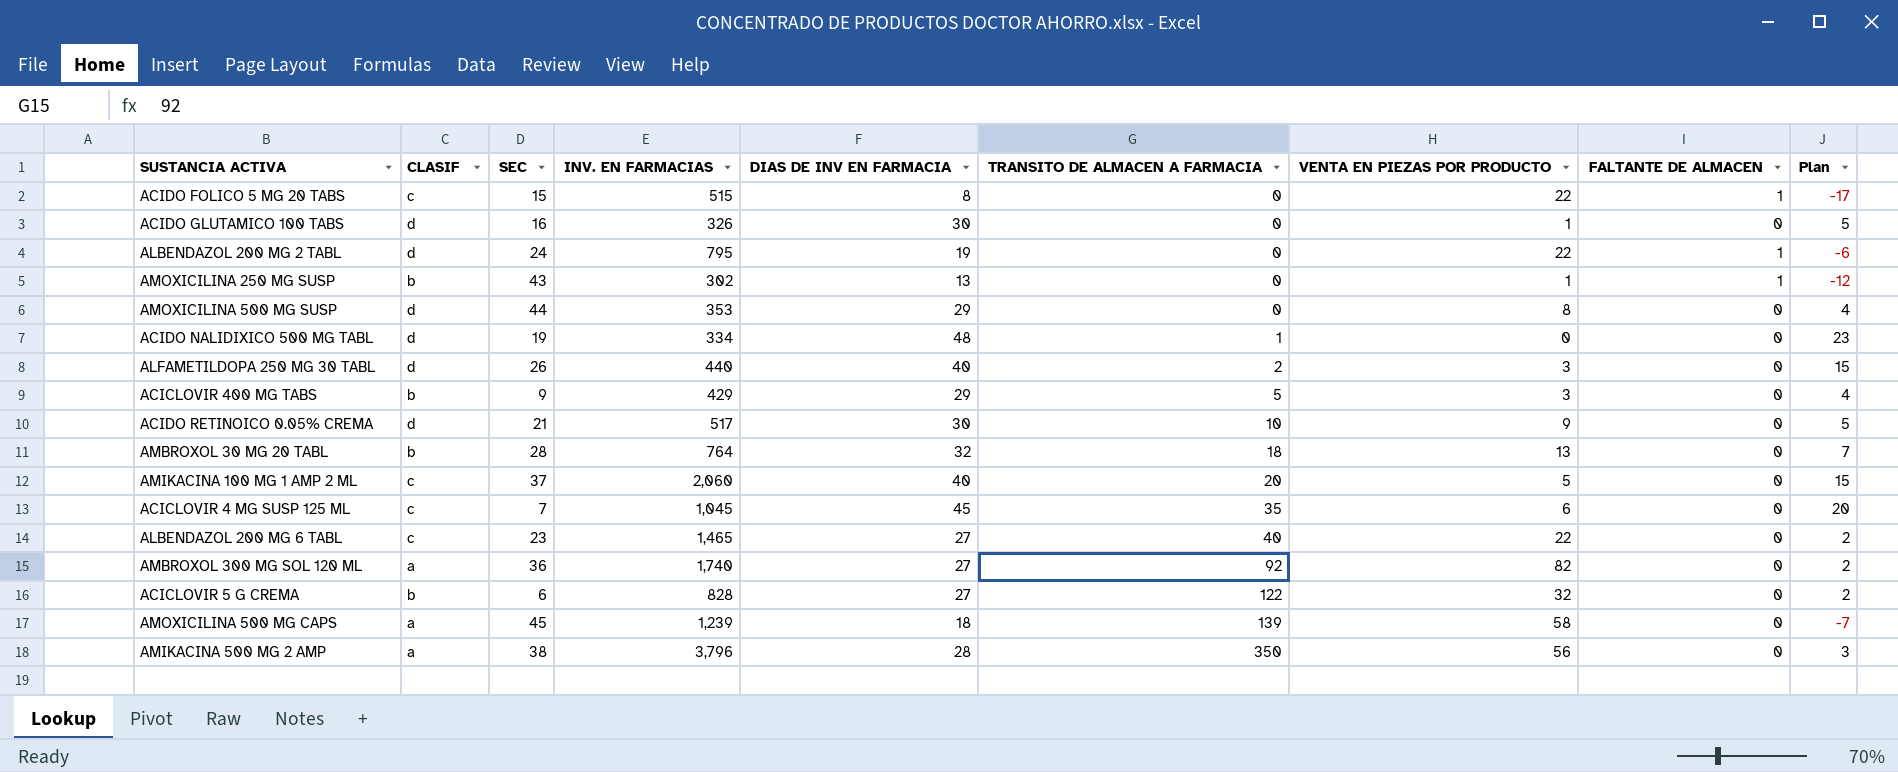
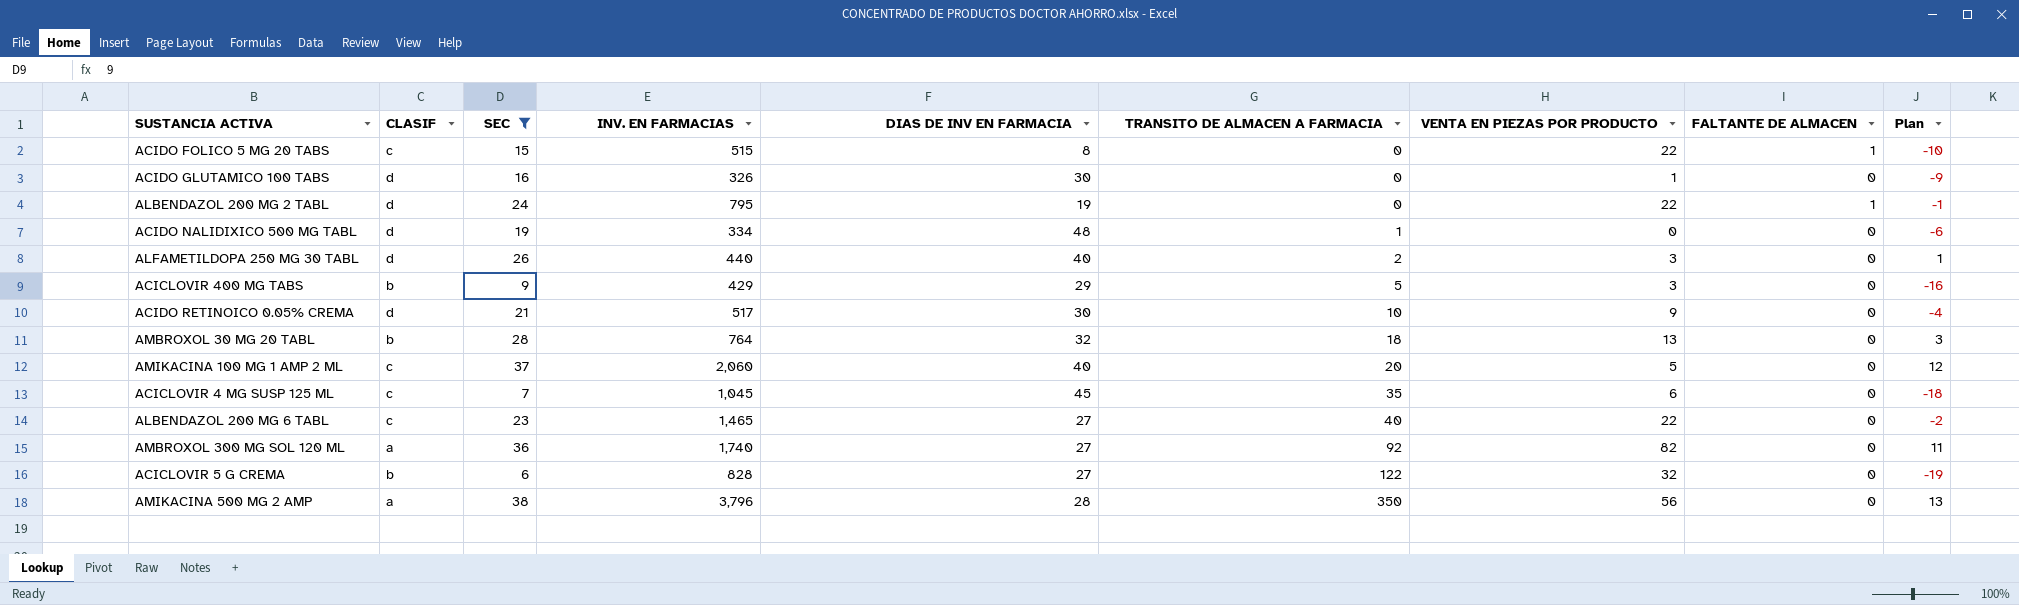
filter: none -> SEC <= 38
column Plan | formula: [DIAS DE INV EN FARMACIA] - 25 -> [SEC] - 25

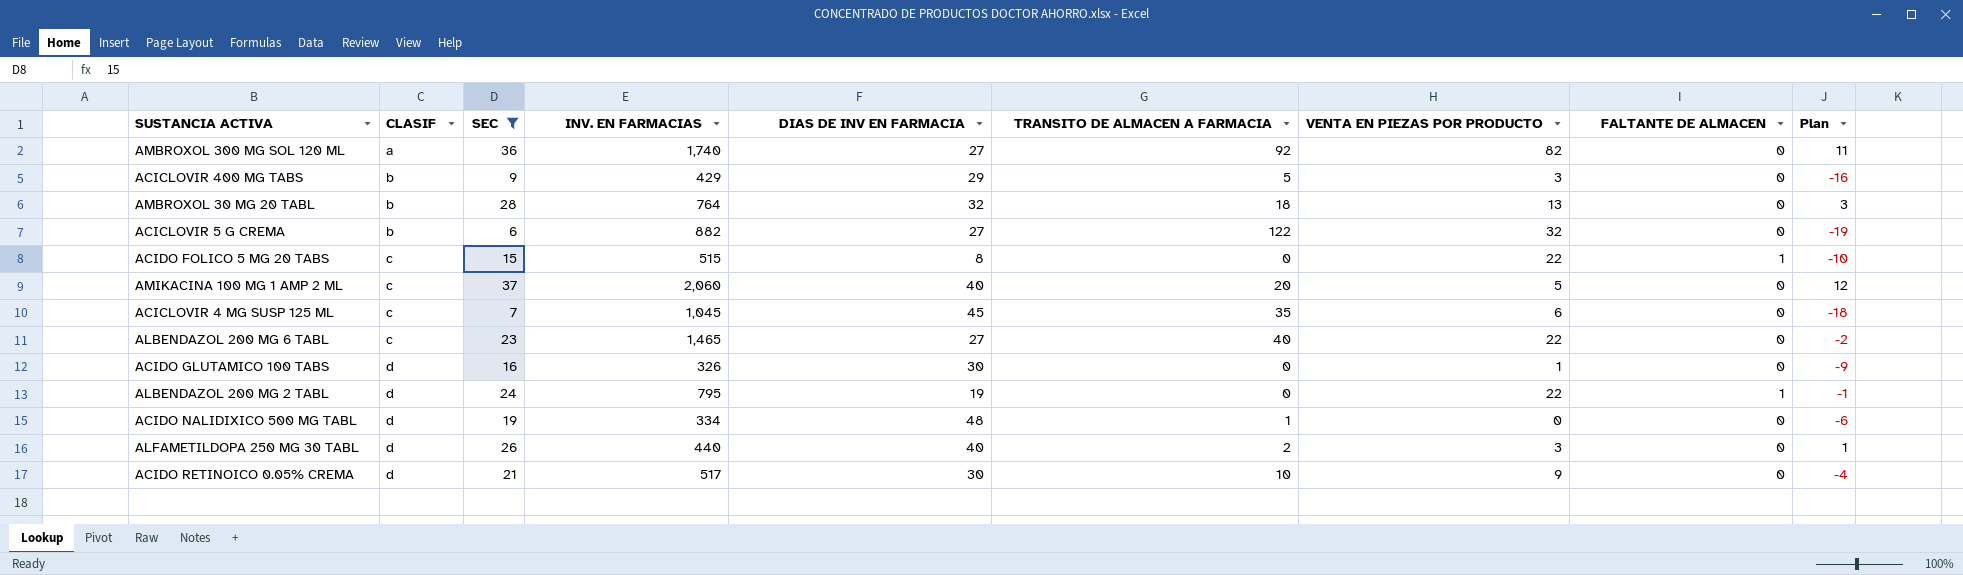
row order: TRANSITO DE ALMACEN A FARMACIA ascending -> CLASIF ascending
row AMIKACINA 500 MG 2 AMP: a | 38 | 3,796 | 28 | 350 | 56 | 0 | 13 -> none
ACICLOVIR 5 G CREMA | INV. EN FARMACIAS: 828 -> 882

